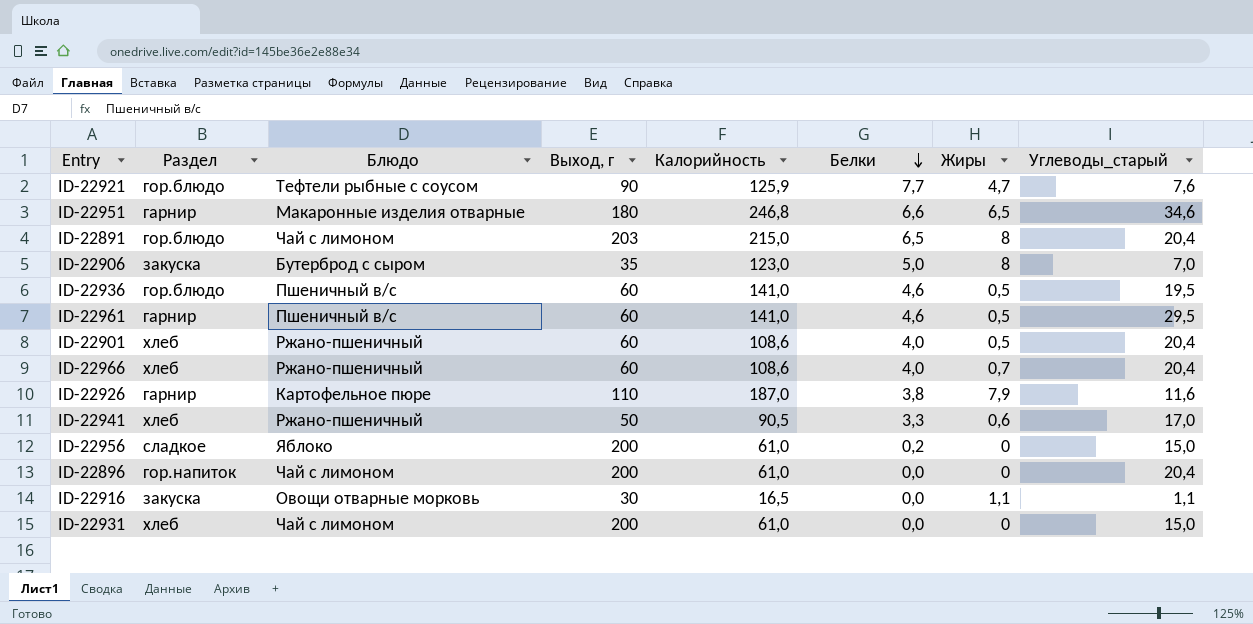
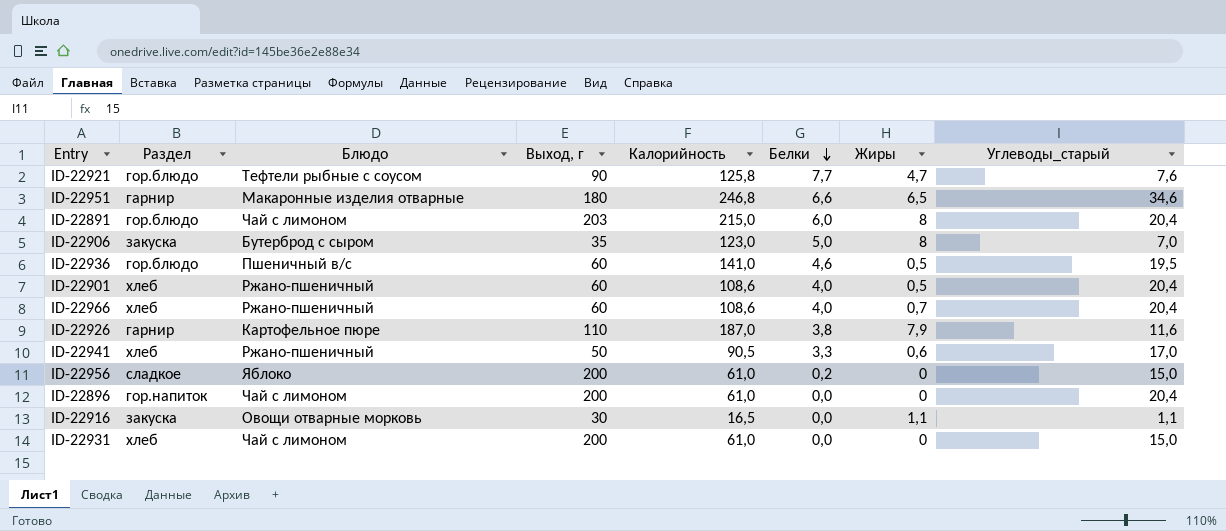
row ID-22961: гарнир | Пшеничный в/с | 60 | 141,0 | 4,6 | 0,5 | 29,5 -> none
ID-22921 | Калорийность: 125,9 -> 125,8
ID-22891 | Белки: 6,5 -> 6,0

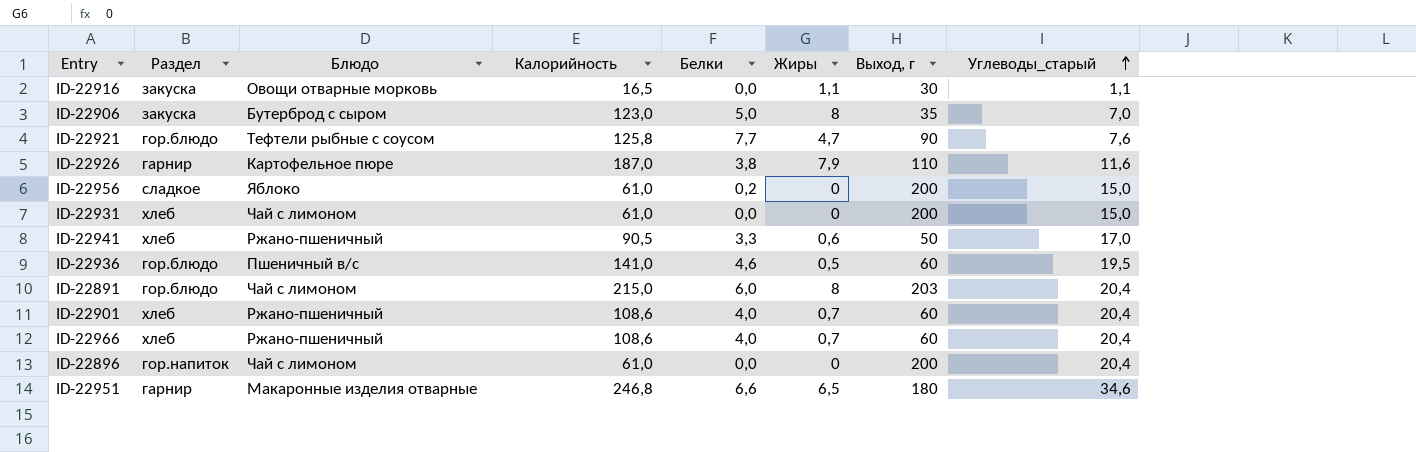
row order: Белки descending -> Углеводы_старый ascending
column Выход, г | position: 4 -> 7
ID-22901 | Жиры: 0,5 -> 0,7

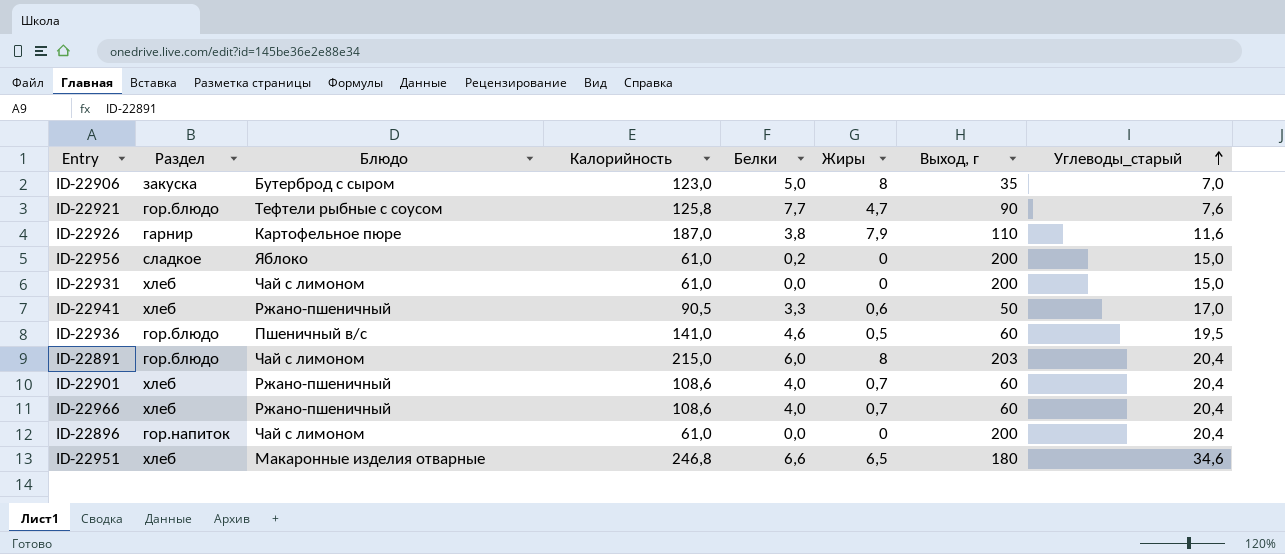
row ID-22916: закуска | Овощи отварные морковь | 16,5 | 0,0 | 1,1 | 30 | 1,1 -> none
ID-22951 | Раздел: гарнир -> хлеб

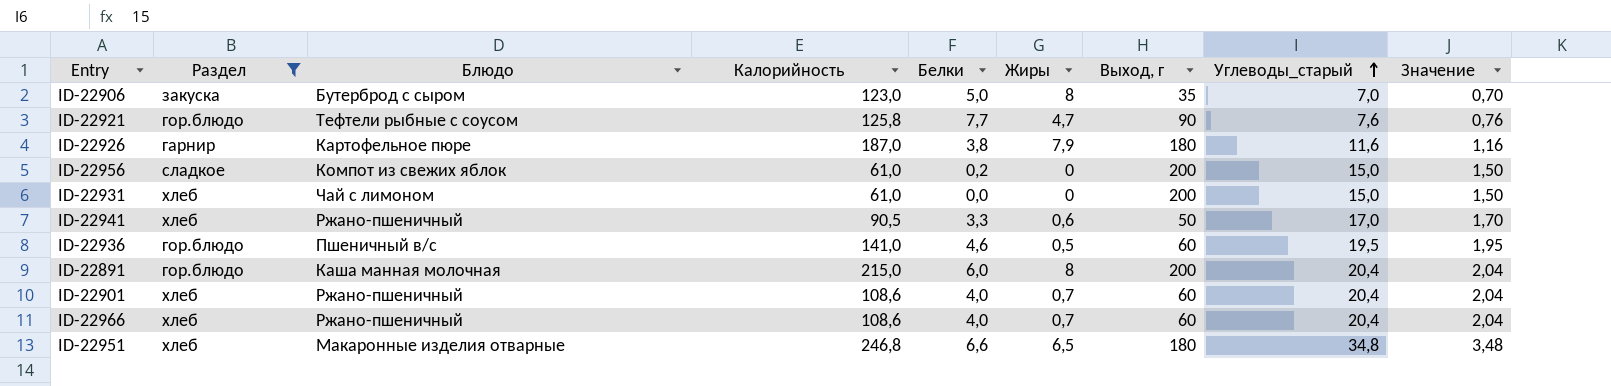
filter: none -> Раздел != гор.напиток
column Значение | formula: none -> [Углеводы_старый] * 0,1
ID-22926 | Выход, г: 110 -> 180
ID-22956 | Блюдо: Яблоко -> Компот из свежих яблок
ID-22891 | Блюдо: Чай с лимоном -> Каша манная молочная
ID-22891 | Выход, г: 203 -> 200
ID-22951 | Углеводы_старый: 34,6 -> 34,8

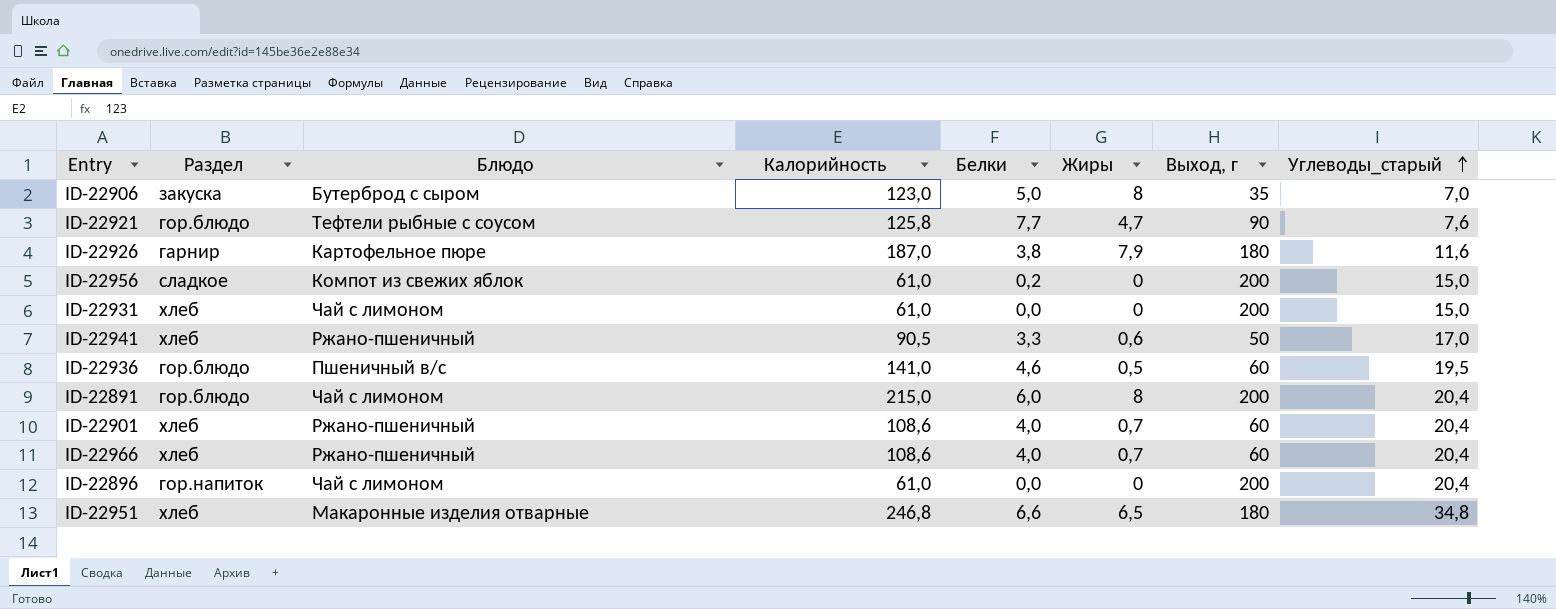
filter: Раздел != гор.напиток -> none
column Значение | formula: [Углеводы_старый] * 0,1 -> none
ID-22891 | Блюдо: Каша манная молочная -> Чай с лимоном

